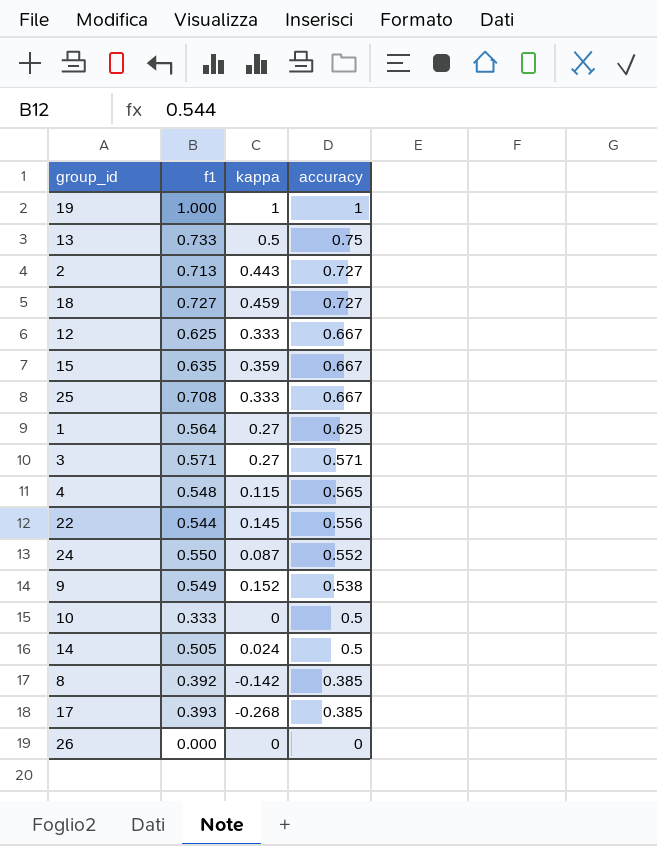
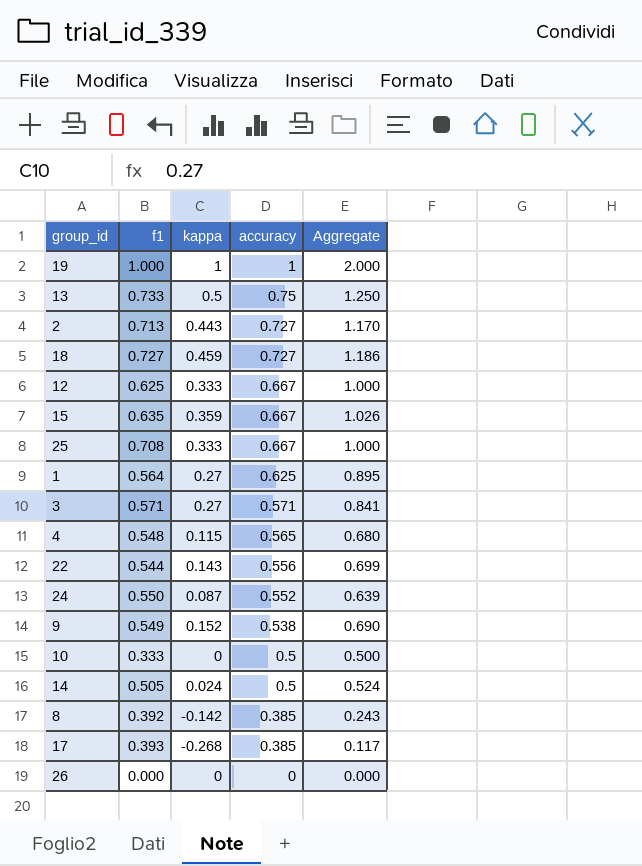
column Aggregate | formula: none -> [kappa] + [accuracy]
22 | kappa: 0.145 -> 0.143

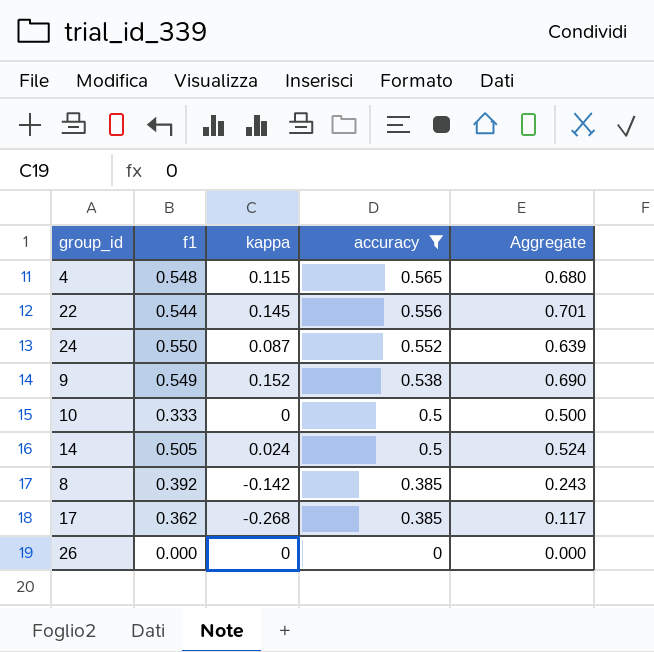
filter: none -> accuracy <= 0.565
22 | kappa: 0.143 -> 0.145
22 | Aggregate: 0.699 -> 0.701
17 | f1: 0.393 -> 0.362

